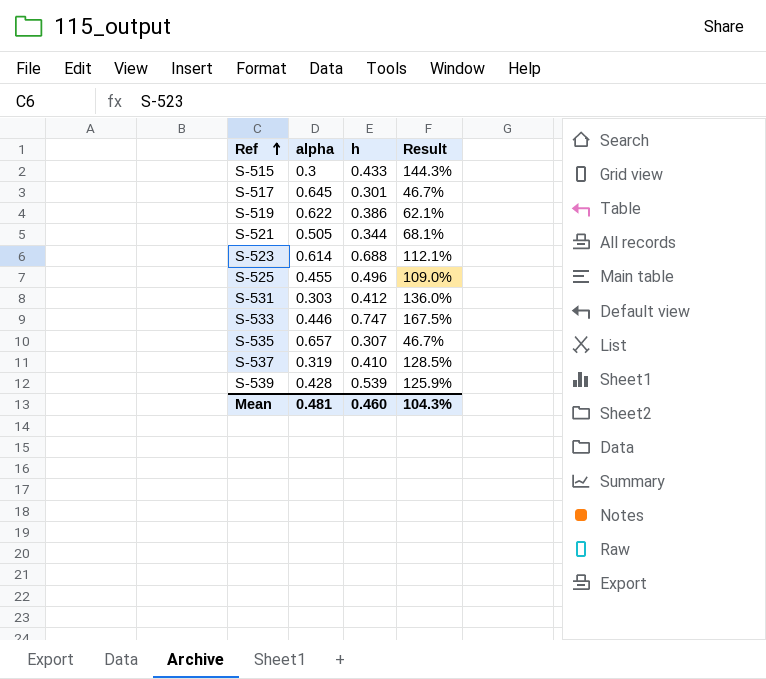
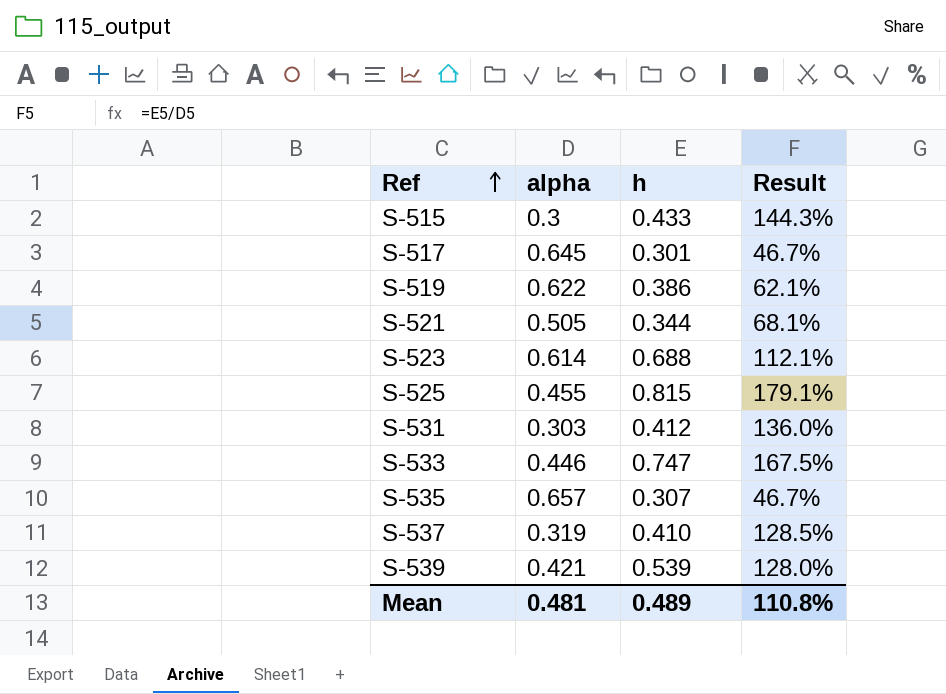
S-525 | h: 0.496 -> 0.815
S-525 | Result: 109.0% -> 179.1%
S-539 | alpha: 0.428 -> 0.421
S-539 | Result: 125.9% -> 128.0%
Mean | h: 0.460 -> 0.489
Mean | Result: 104.3% -> 110.8%

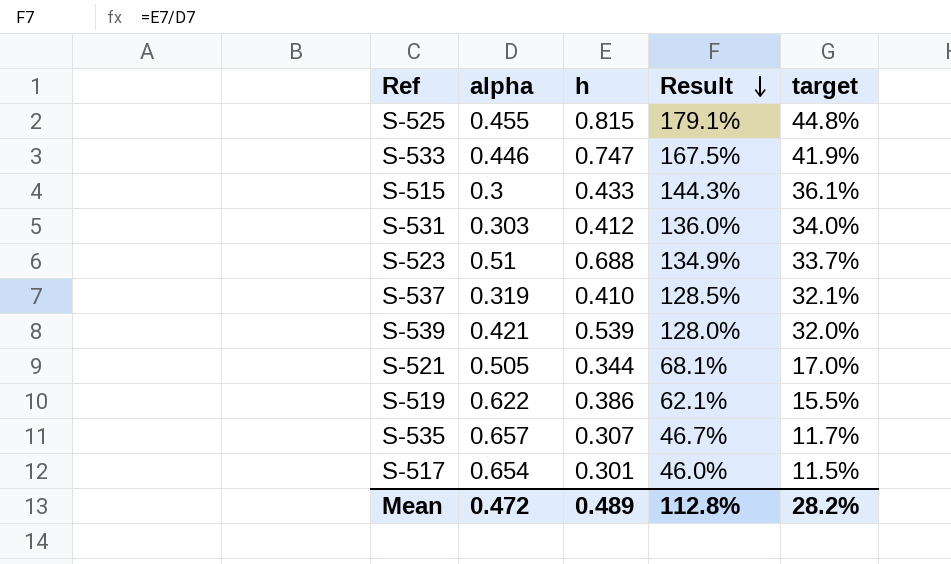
row order: Ref ascending -> Result descending
column target | formula: none -> [Result] * 0.25
S-523 | alpha: 0.614 -> 0.51
S-523 | Result: 112.1% -> 134.9%
S-517 | alpha: 0.645 -> 0.654
S-517 | Result: 46.7% -> 46.0%
Mean | alpha: 0.481 -> 0.472
Mean | Result: 110.8% -> 112.8%

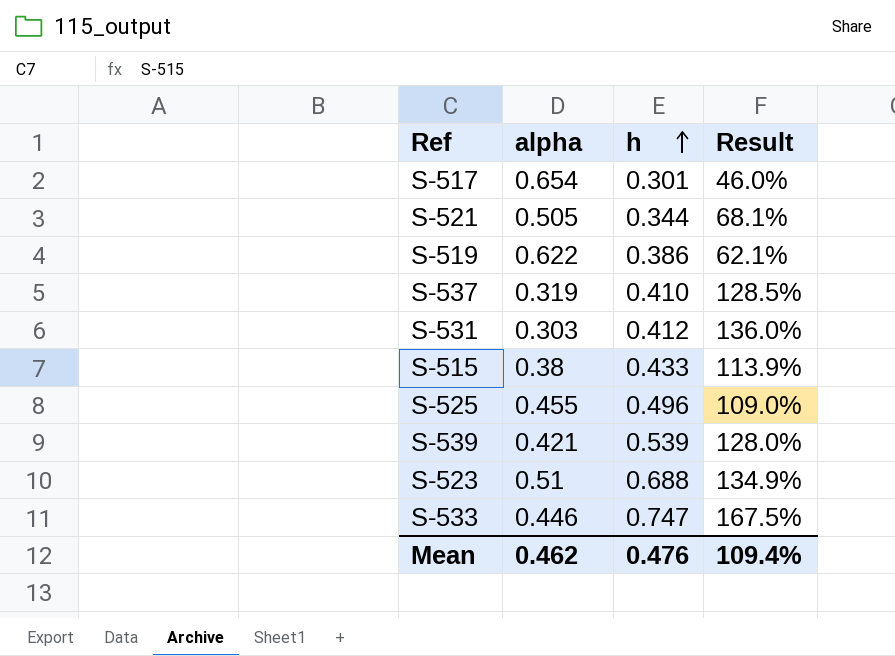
row order: Result descending -> h ascending
column target | formula: [Result] * 0.25 -> none
row S-535: 0.657 | 0.307 | 46.7% | 11.7% -> none
S-515 | alpha: 0.3 -> 0.38
S-515 | Result: 144.3% -> 113.9%
S-525 | h: 0.815 -> 0.496
S-525 | Result: 179.1% -> 109.0%
Mean | alpha: 0.472 -> 0.462
Mean | h: 0.489 -> 0.476
Mean | Result: 112.8% -> 109.4%

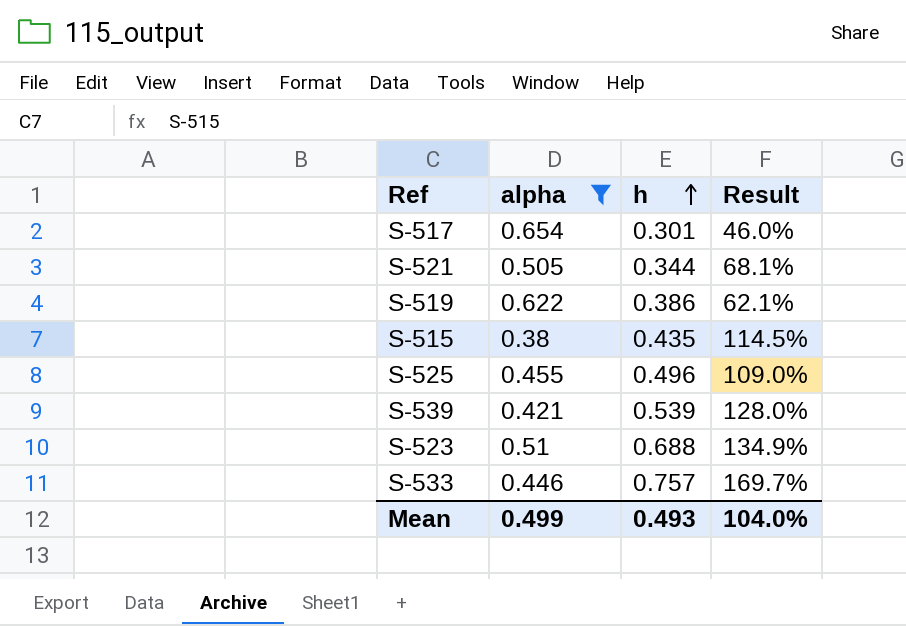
filter: none -> alpha >= 0.38
S-515 | h: 0.433 -> 0.435
S-515 | Result: 113.9% -> 114.5%
S-533 | h: 0.747 -> 0.757
S-533 | Result: 167.5% -> 169.7%
Mean | alpha: 0.462 -> 0.499
Mean | h: 0.476 -> 0.493
Mean | Result: 109.4% -> 104.0%

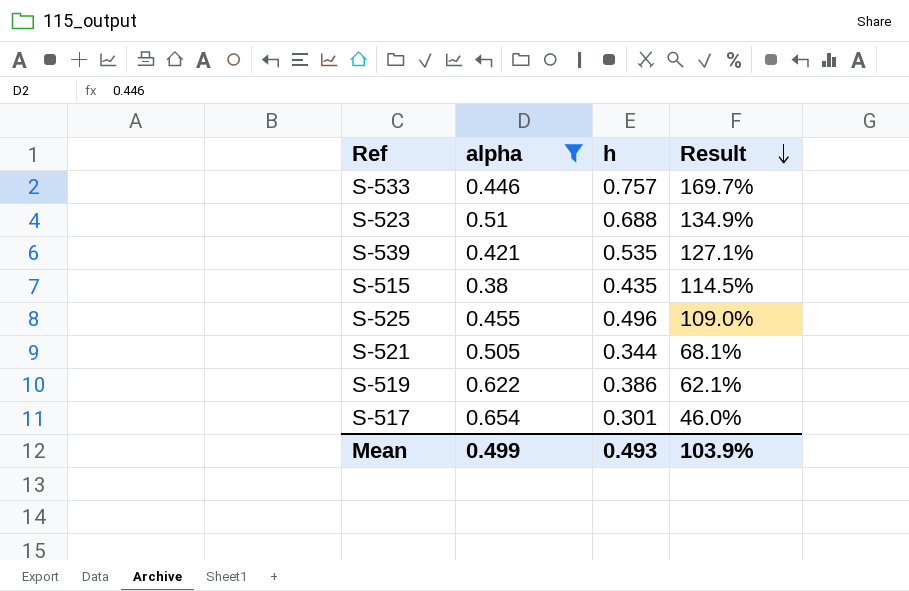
row order: h ascending -> Result descending
S-539 | h: 0.539 -> 0.535
S-539 | Result: 128.0% -> 127.1%
Mean | Result: 104.0% -> 103.9%

